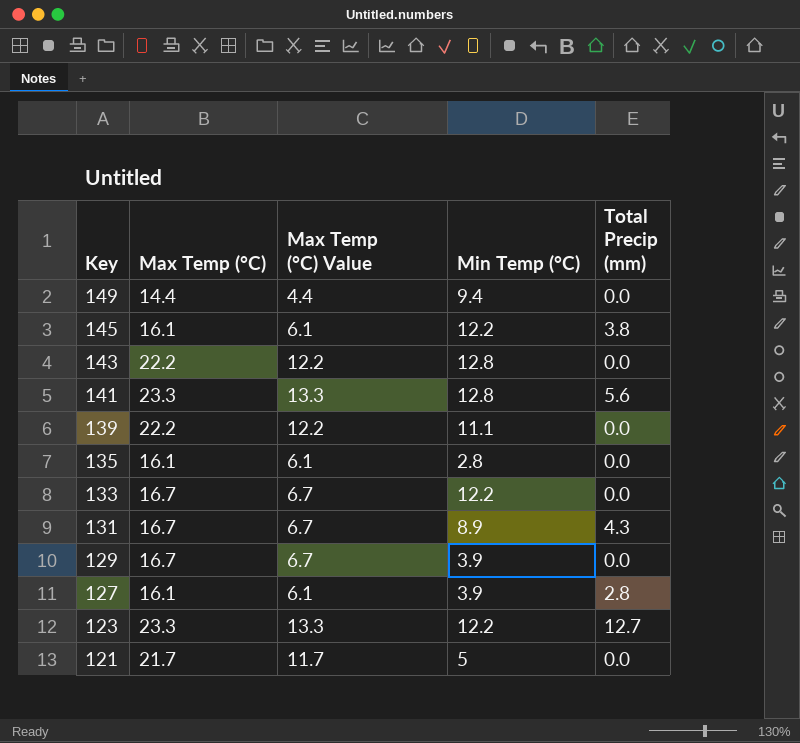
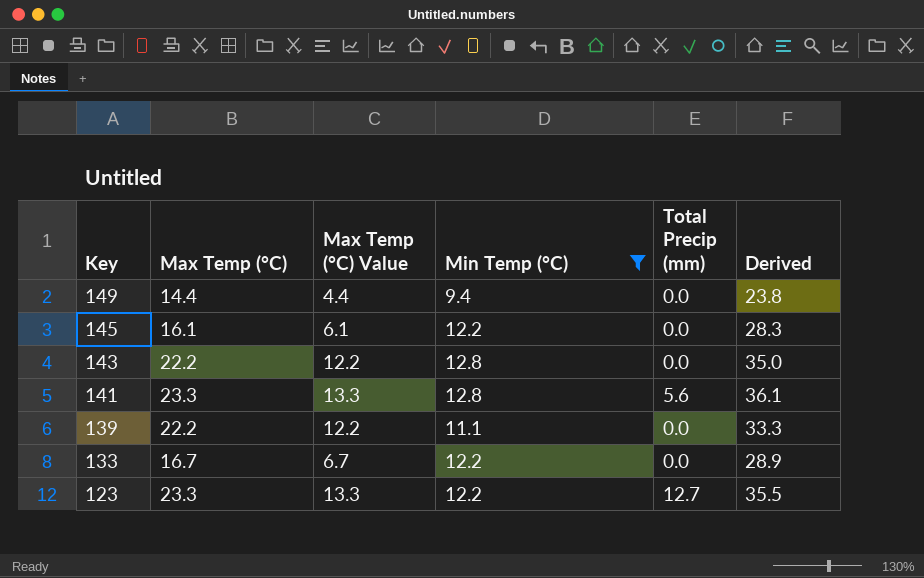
filter: none -> Min Temp (°C) >= 9.4
column Derived | formula: none -> [Max Temp (°C)] + [Min Temp (°C)]
145 | Total Precip (mm): 3.8 -> 0.0

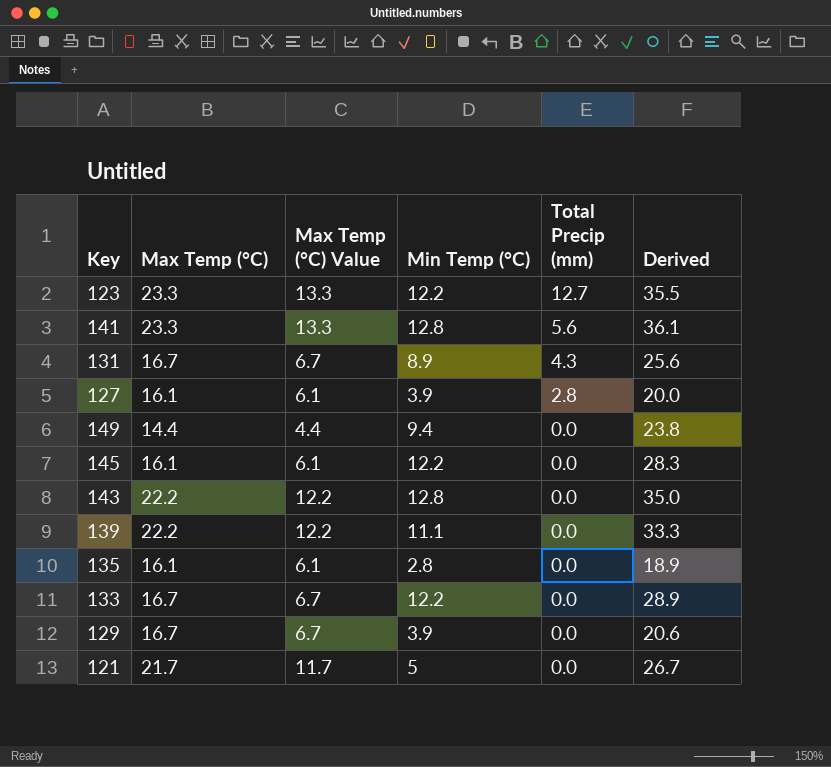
filter: Min Temp (°C) >= 9.4 -> none
row order: Key descending -> Total Precip (mm) descending

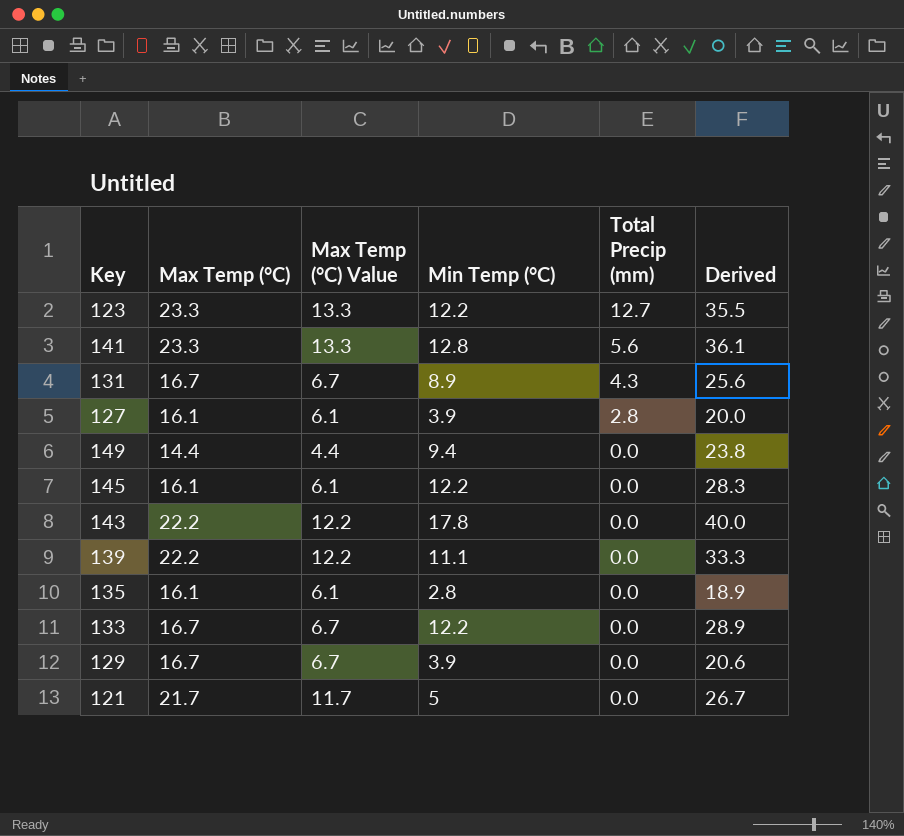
143 | Min Temp (°C): 12.8 -> 17.8
143 | Derived: 35.0 -> 40.0

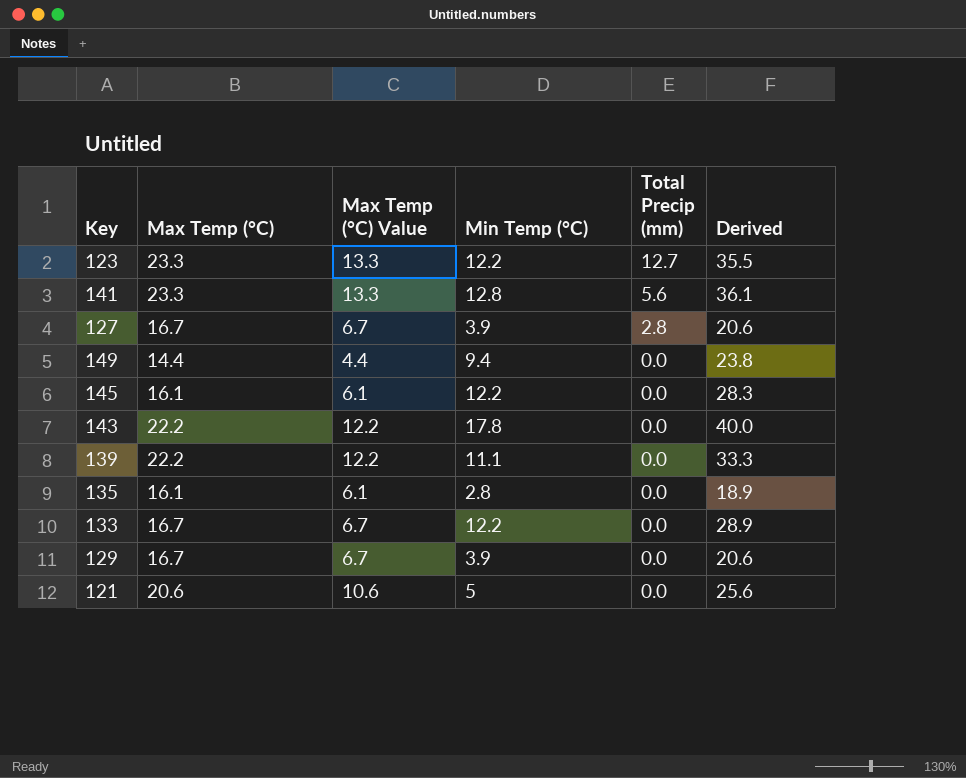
row 131: 16.7 | 6.7 | 8.9 | 4.3 | 25.6 -> none
127 | Max Temp (°C): 16.1 -> 16.7
127 | Max Temp (°C) Value: 6.1 -> 6.7
127 | Derived: 20.0 -> 20.6
121 | Max Temp (°C): 21.7 -> 20.6
121 | Max Temp (°C) Value: 11.7 -> 10.6
121 | Derived: 26.7 -> 25.6

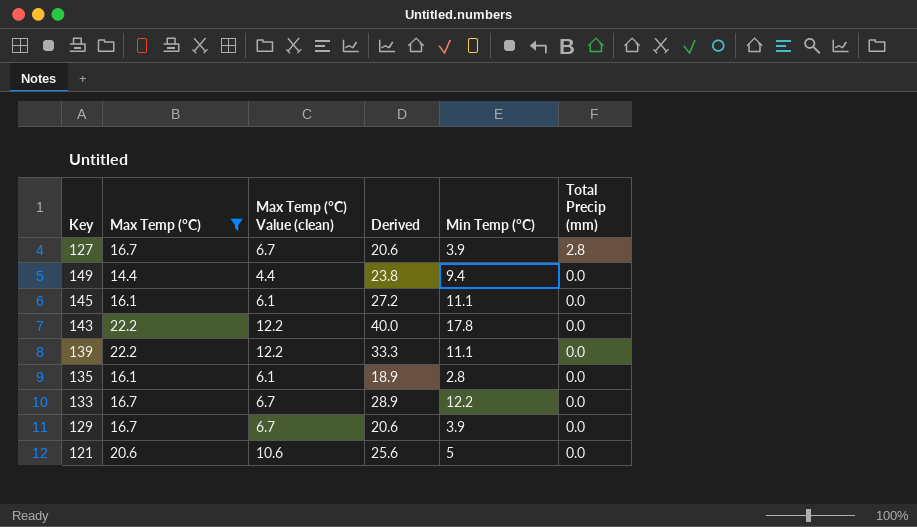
filter: none -> Max Temp (°C) != 23.3
column name: Max Temp (°C) Value -> Max Temp (°C) Value (clean)
column Derived | position: 6 -> 4
145 | Derived: 28.3 -> 27.2
145 | Min Temp (°C): 12.2 -> 11.1

